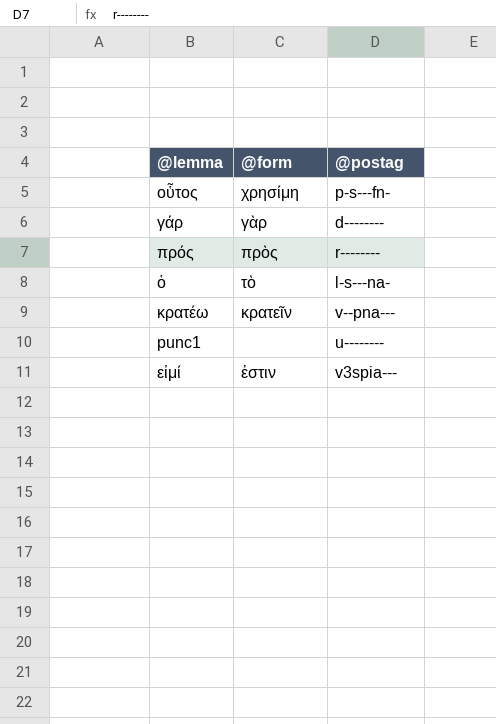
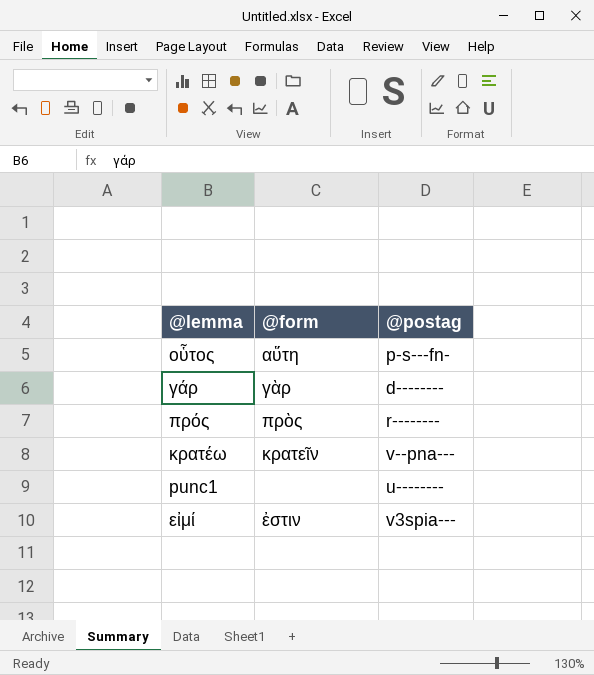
row ὁ: τὸ | l-s---na- -> none
οὗτος | @form: χρησίμη -> αὕτη

